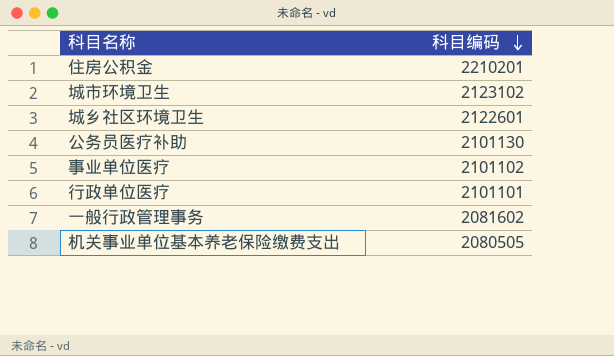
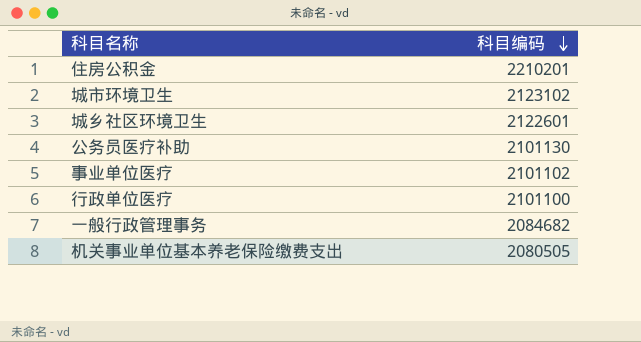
行政单位医疗 | 科目编码: 2101101 -> 2101100
一般行政管理事务 | 科目编码: 2081602 -> 2084682

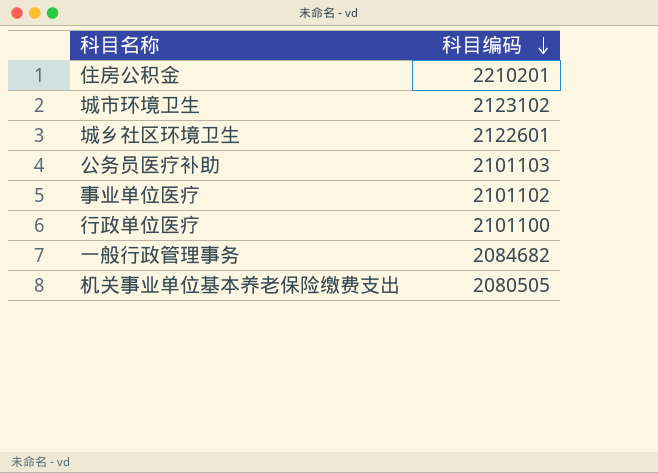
公务员医疗补助 | 科目编码: 2101130 -> 2101103

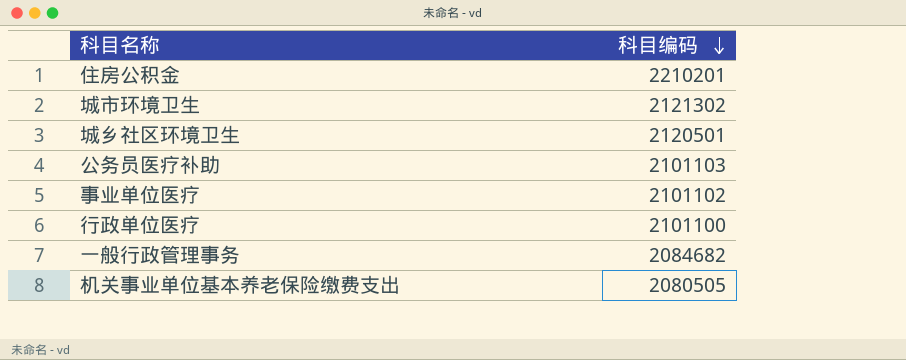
城市环境卫生 | 科目编码: 2123102 -> 2121302
城乡社区环境卫生 | 科目编码: 2122601 -> 2120501

